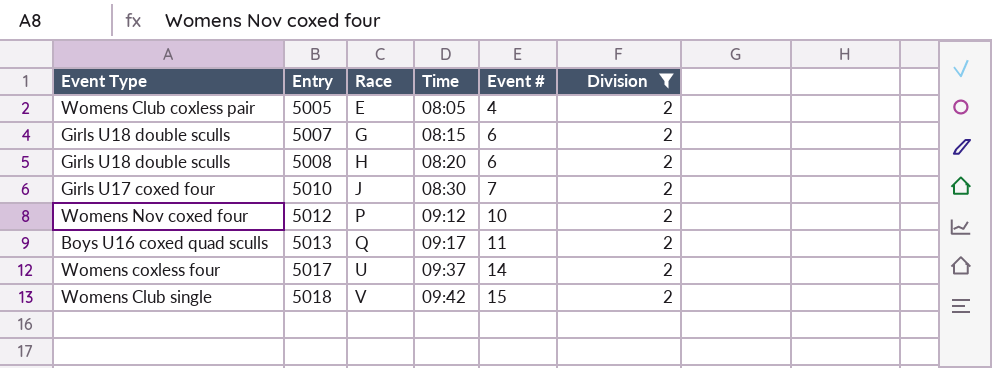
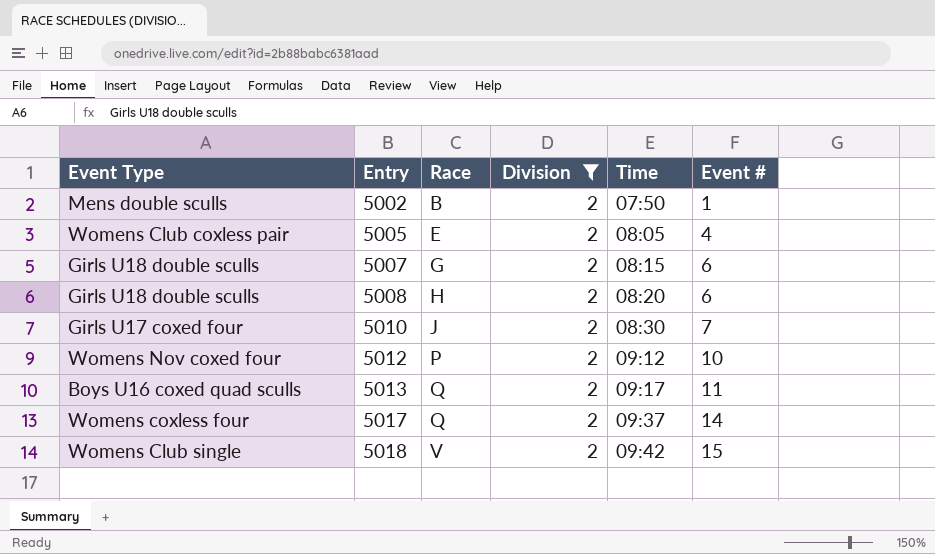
column Division | position: 6 -> 4
row 5002: none -> Mens double sculls | B | 2 | 07:50 | 1
5017 | Race: U -> Q

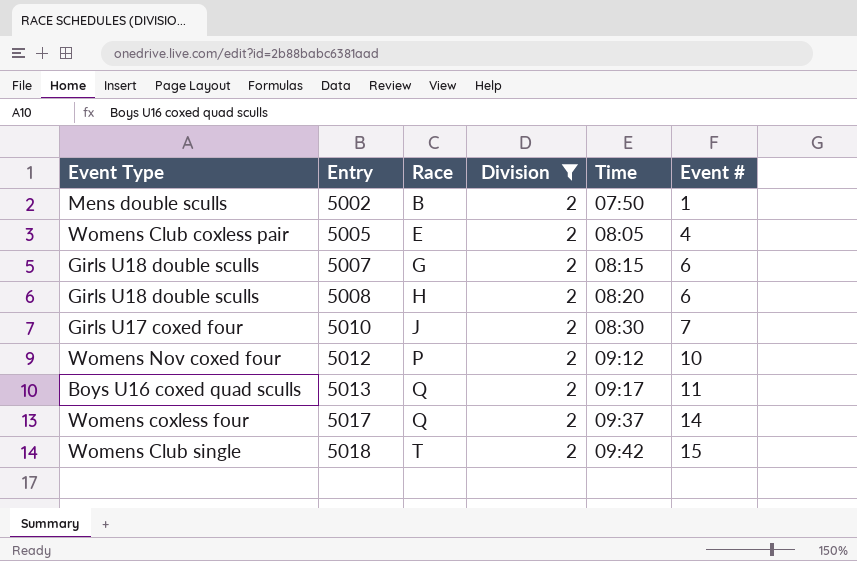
5018 | Race: V -> T

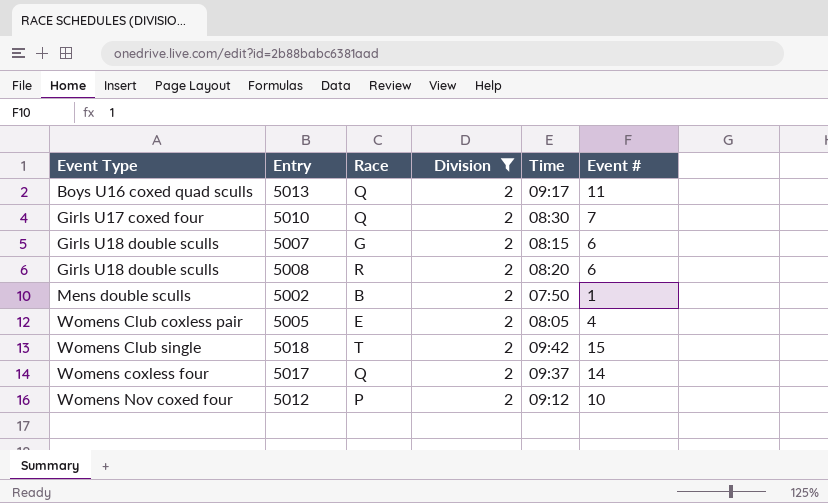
row order: Entry ascending -> Event Type ascending
5010 | Race: J -> Q
5008 | Race: H -> R

